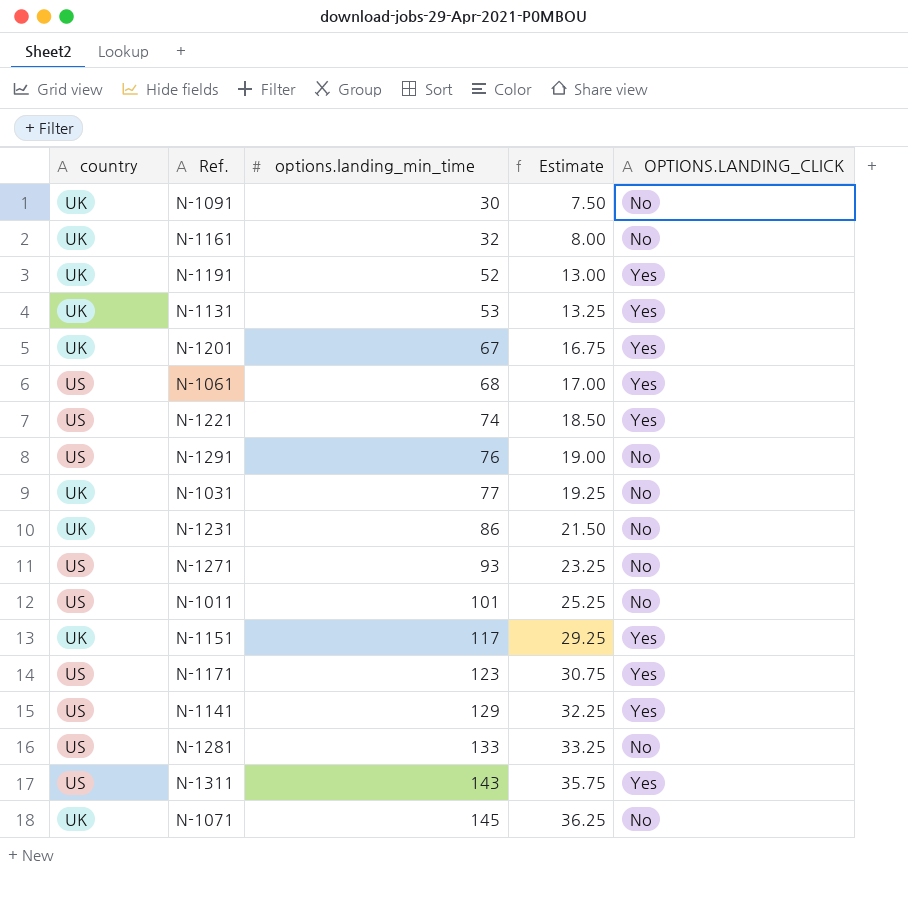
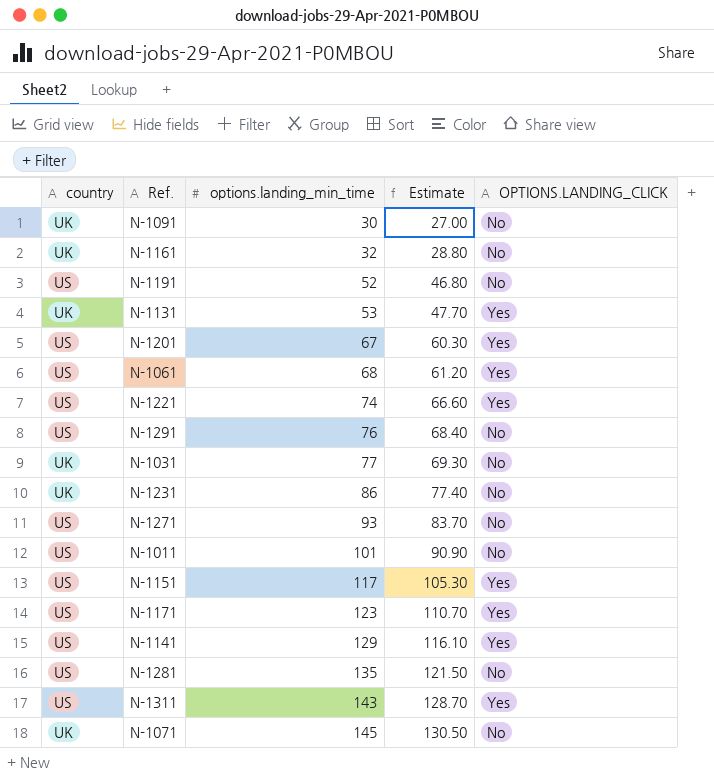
column Estimate | formula: [options.landing_min_time] * 0.25 -> [options.landing_min_time] * 0.9
N-1191 | country: UK -> US
N-1191 | OPTIONS.LANDING_CLICK: Yes -> No
N-1201 | country: UK -> US
N-1151 | country: UK -> US
N-1281 | options.landing_min_time: 133 -> 135

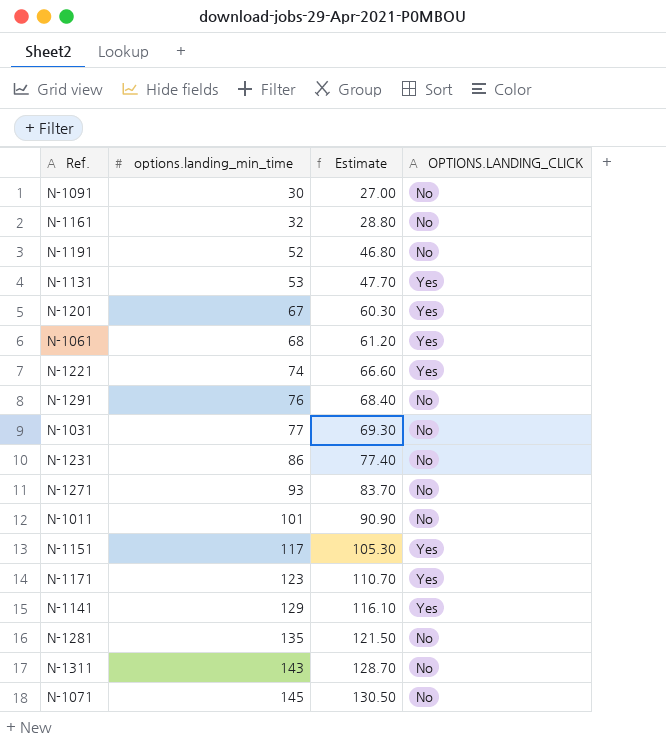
column country | position: 1 -> none
N-1311 | OPTIONS.LANDING_CLICK: Yes -> No

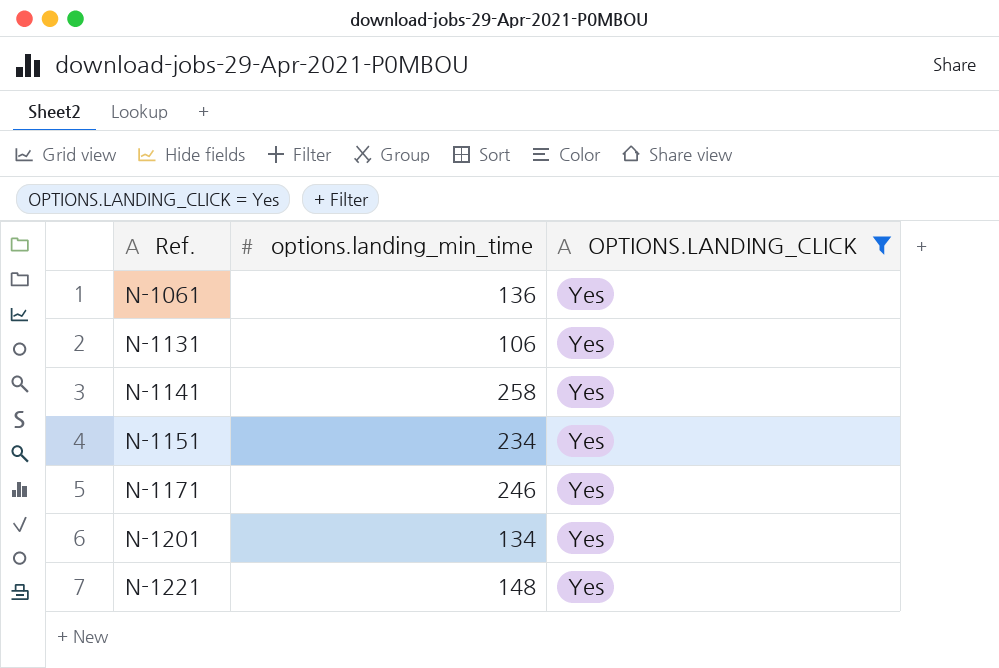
filter: none -> OPTIONS.LANDING_CLICK = Yes
row order: options.landing_min_time ascending -> Ref. ascending
column Estimate | formula: [options.landing_min_time] * 0.9 -> none
N-1061 | options.landing_min_time: 68 -> 136
N-1131 | options.landing_min_time: 53 -> 106
N-1141 | options.landing_min_time: 129 -> 258
N-1151 | options.landing_min_time: 117 -> 234
N-1171 | options.landing_min_time: 123 -> 246
N-1201 | options.landing_min_time: 67 -> 134
N-1221 | options.landing_min_time: 74 -> 148

